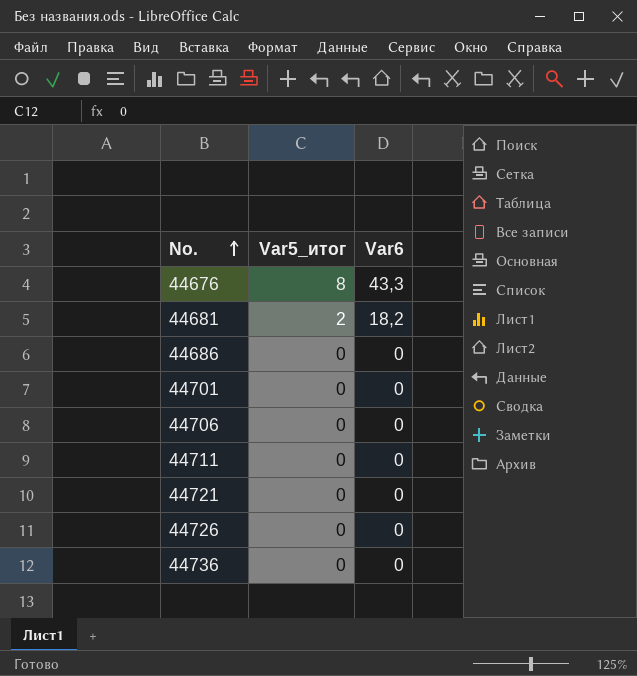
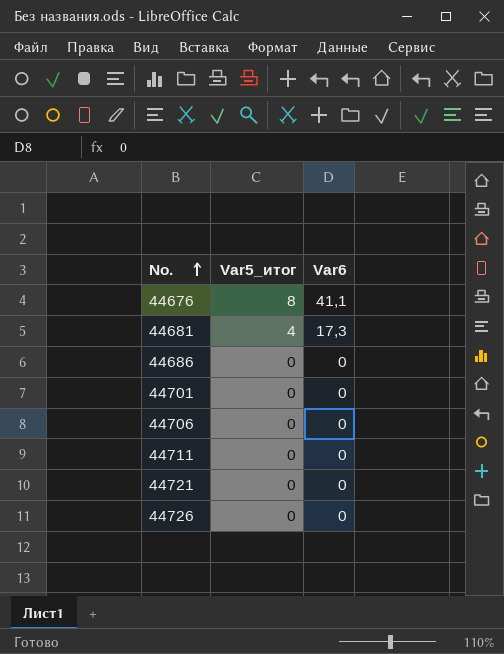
row 44736: 0 | 0 -> none
44676 | Var6: 43,3 -> 41,1
44681 | Var5_итог: 2 -> 4
44681 | Var6: 18,2 -> 17,3

